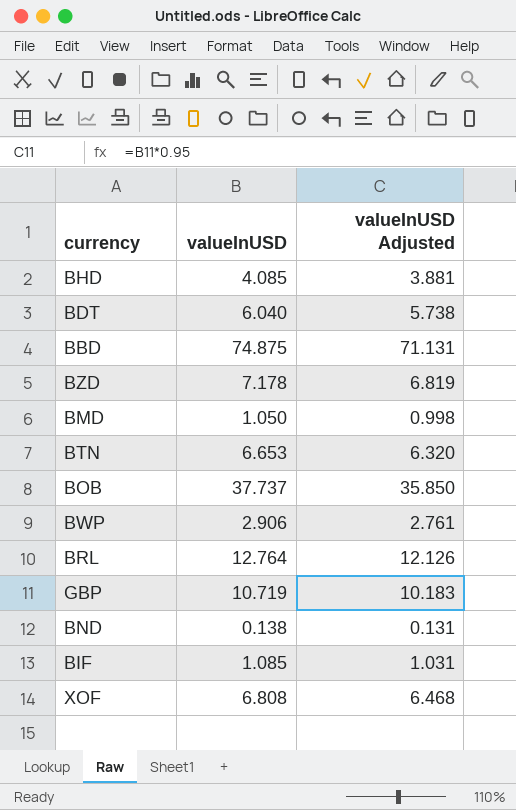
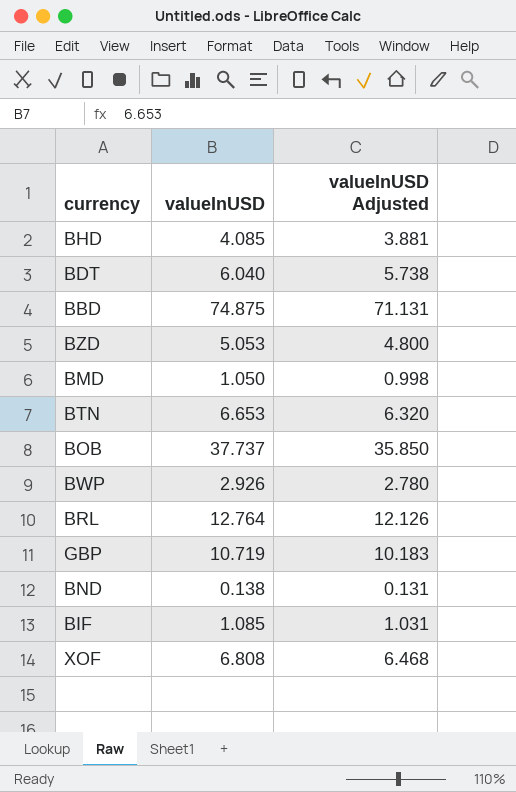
BZD | valueInUSD: 7.178 -> 5.053
BZD | valueInUSD Adjusted: 6.819 -> 4.800
BWP | valueInUSD: 2.906 -> 2.926
BWP | valueInUSD Adjusted: 2.761 -> 2.780

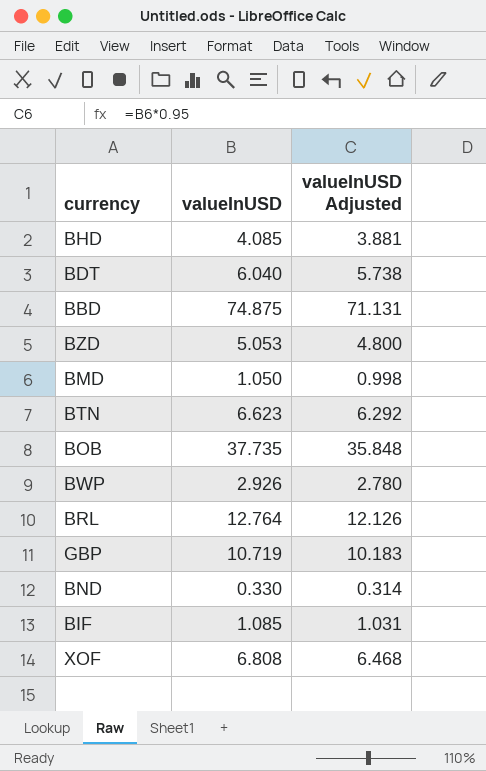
BTN | valueInUSD: 6.653 -> 6.623
BTN | valueInUSD Adjusted: 6.320 -> 6.292
BOB | valueInUSD: 37.737 -> 37.735
BOB | valueInUSD Adjusted: 35.850 -> 35.848
BND | valueInUSD: 0.138 -> 0.330
BND | valueInUSD Adjusted: 0.131 -> 0.314

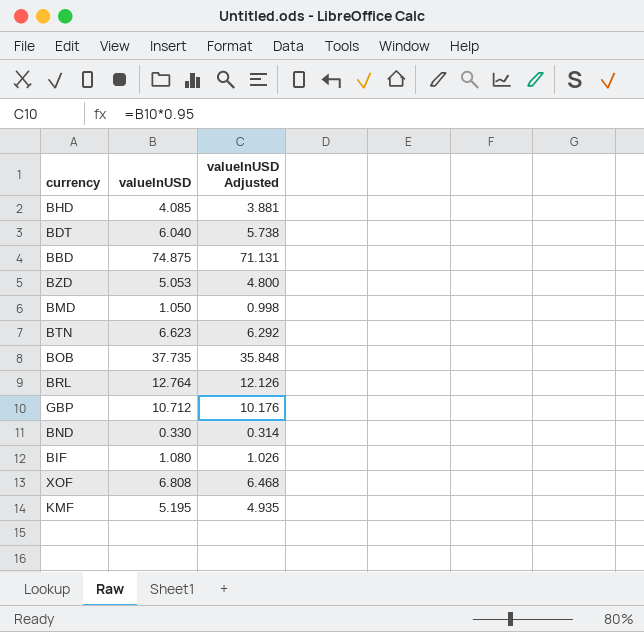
row BWP: 2.926 | 2.780 -> none
GBP | valueInUSD: 10.719 -> 10.712
GBP | valueInUSD Adjusted: 10.183 -> 10.176
BIF | valueInUSD: 1.085 -> 1.080
BIF | valueInUSD Adjusted: 1.031 -> 1.026
row KMF: none -> 5.195 | 4.935

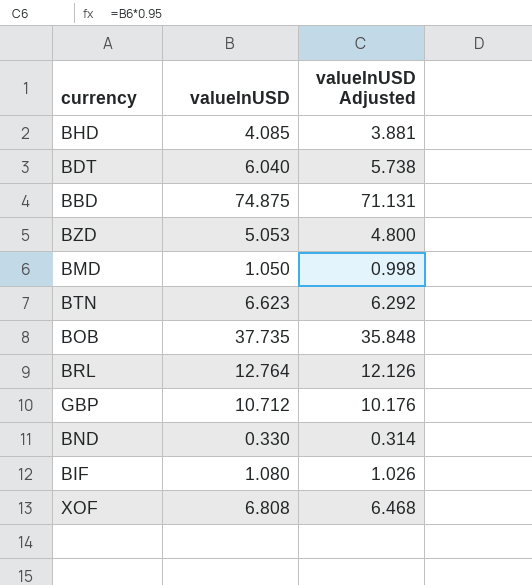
row KMF: 5.195 | 4.935 -> none

